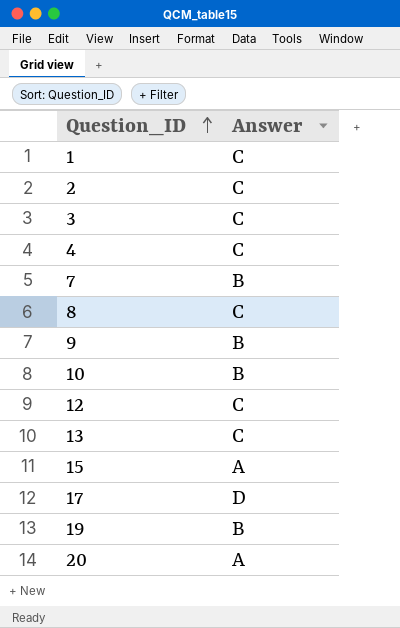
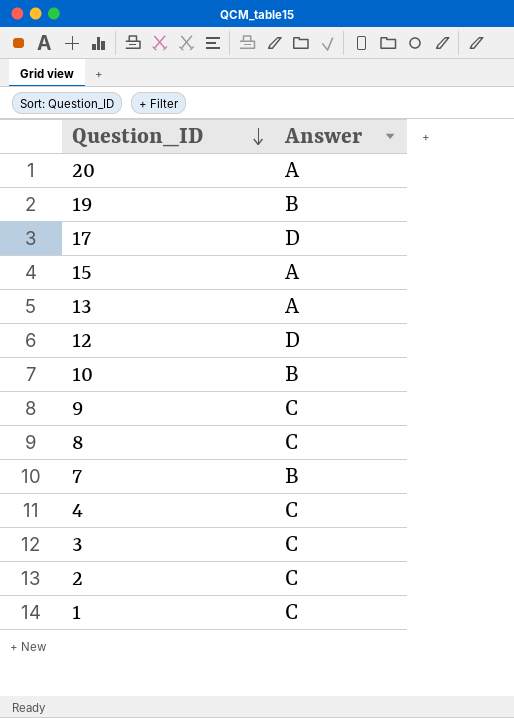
row order: Question_ID ascending -> Question_ID descending
13 | Answer: C -> A
12 | Answer: C -> D
9 | Answer: B -> C

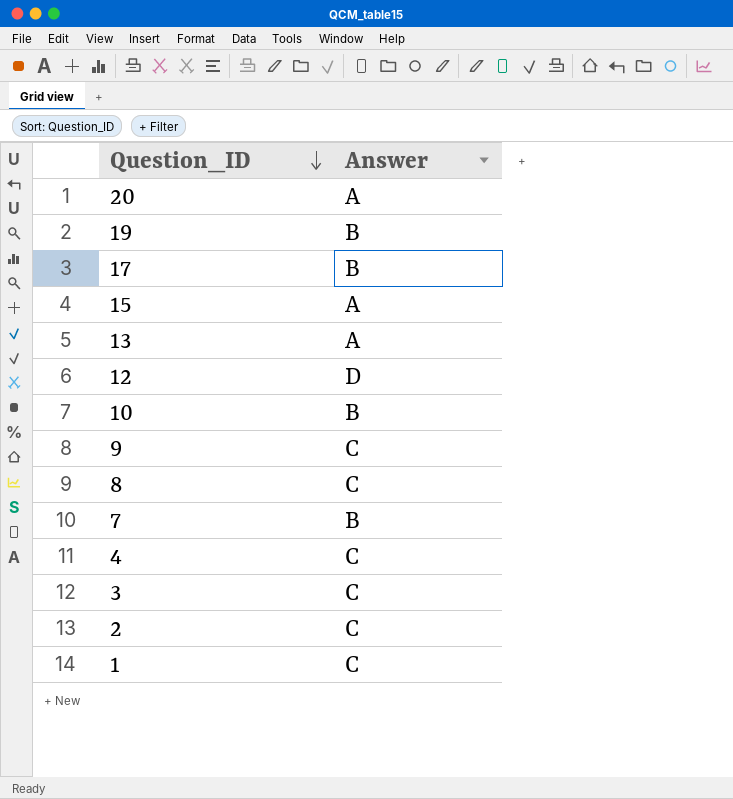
17 | Answer: D -> B

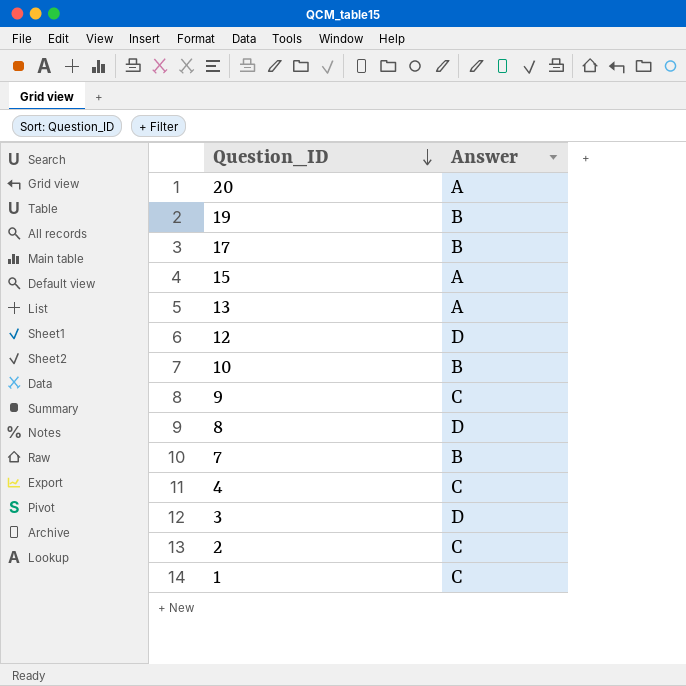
8 | Answer: C -> D
3 | Answer: C -> D

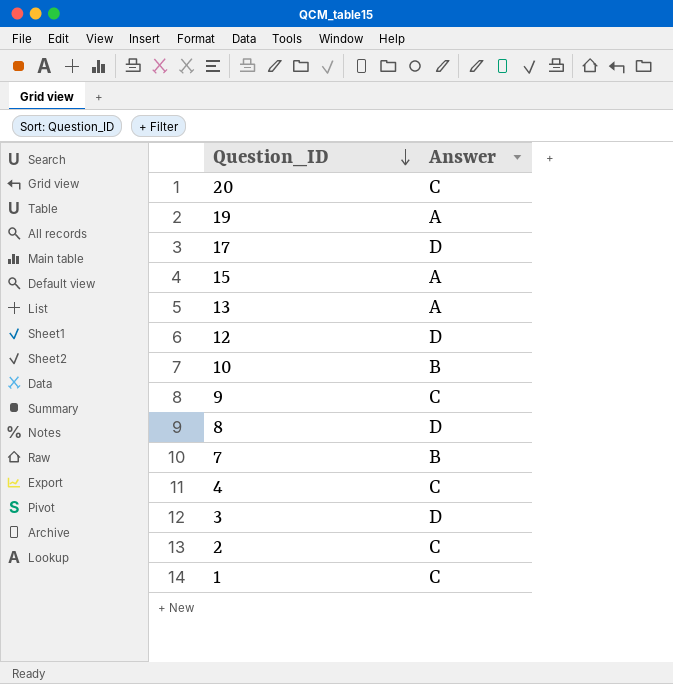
20 | Answer: A -> C
19 | Answer: B -> A
17 | Answer: B -> D

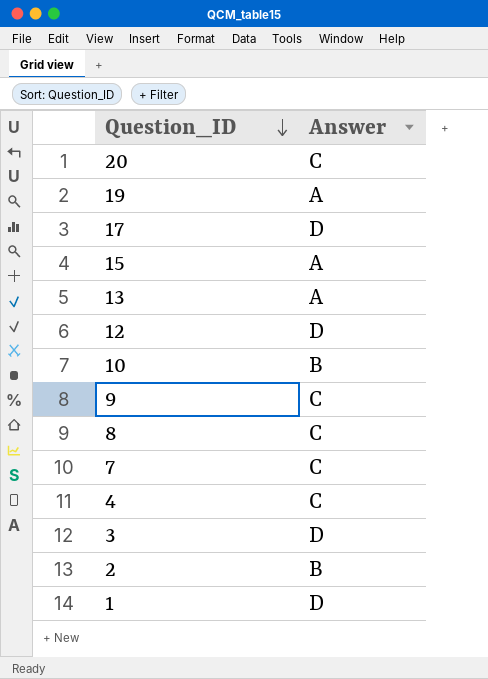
8 | Answer: D -> C
7 | Answer: B -> C
2 | Answer: C -> B
1 | Answer: C -> D

